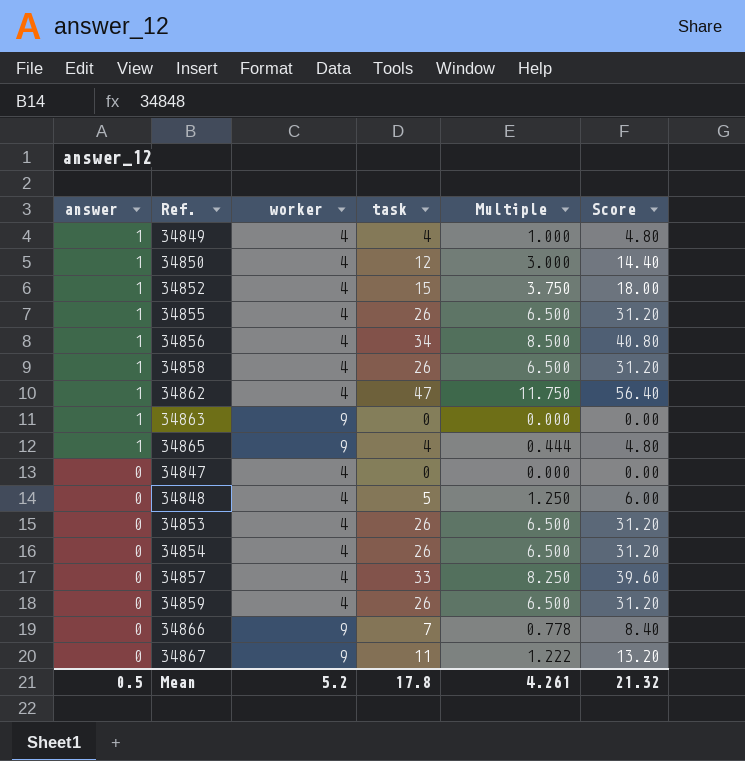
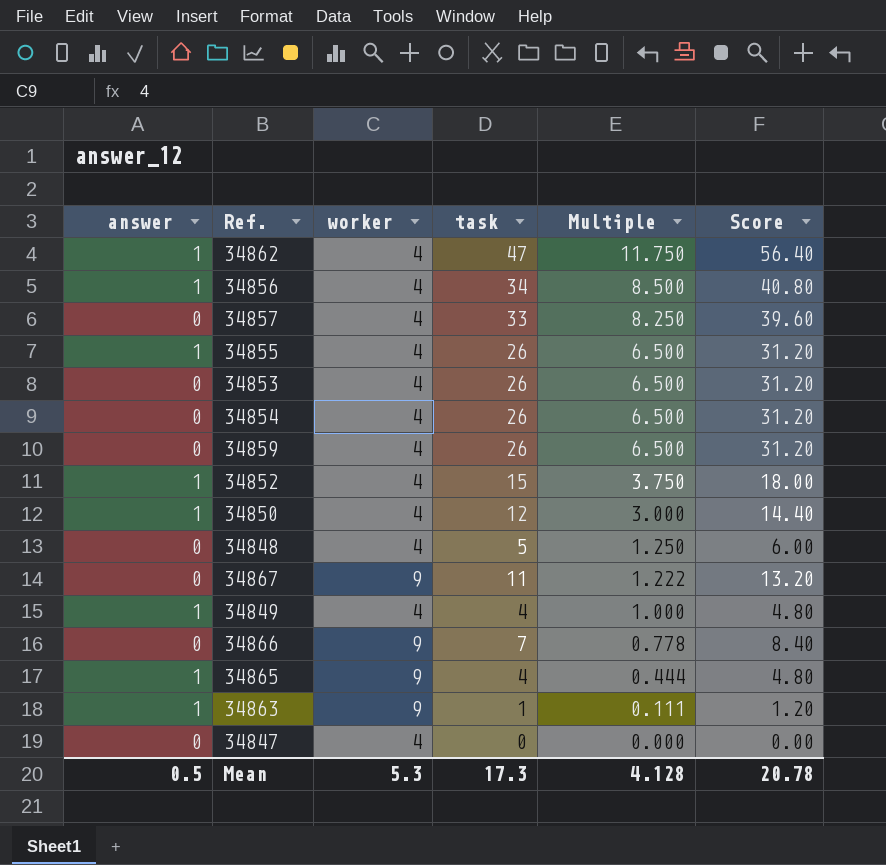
row order: answer descending -> Multiple descending
row 34858: 1 | 4 | 26 | 6.500 | 31.20 -> none
34863 | task: 0 -> 1
34863 | Multiple: 0.000 -> 0.111
34863 | Score: 0.00 -> 1.20
Mean | worker: 5.2 -> 5.3
Mean | task: 17.8 -> 17.3
Mean | Multiple: 4.261 -> 4.128
Mean | Score: 21.32 -> 20.78

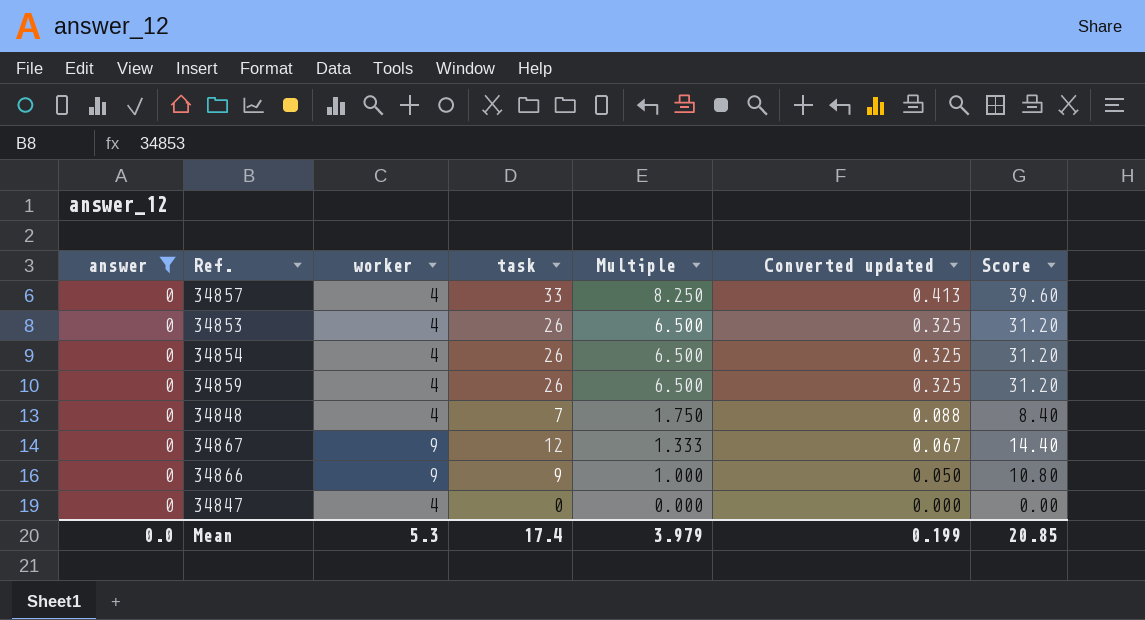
filter: none -> answer = 0
column Converted updated | formula: none -> [Multiple] * 0.05
34848 | task: 5 -> 7
34848 | Multiple: 1.250 -> 1.750
34848 | Score: 6.00 -> 8.40
34867 | task: 11 -> 12
34867 | Multiple: 1.222 -> 1.333
34867 | Score: 13.20 -> 14.40
34866 | task: 7 -> 9
34866 | Multiple: 0.778 -> 1.000
34866 | Score: 8.40 -> 10.80
Mean | answer: 0.5 -> 0.0
Mean | task: 17.3 -> 17.4
Mean | Multiple: 4.128 -> 3.979
Mean | Score: 20.78 -> 20.85

